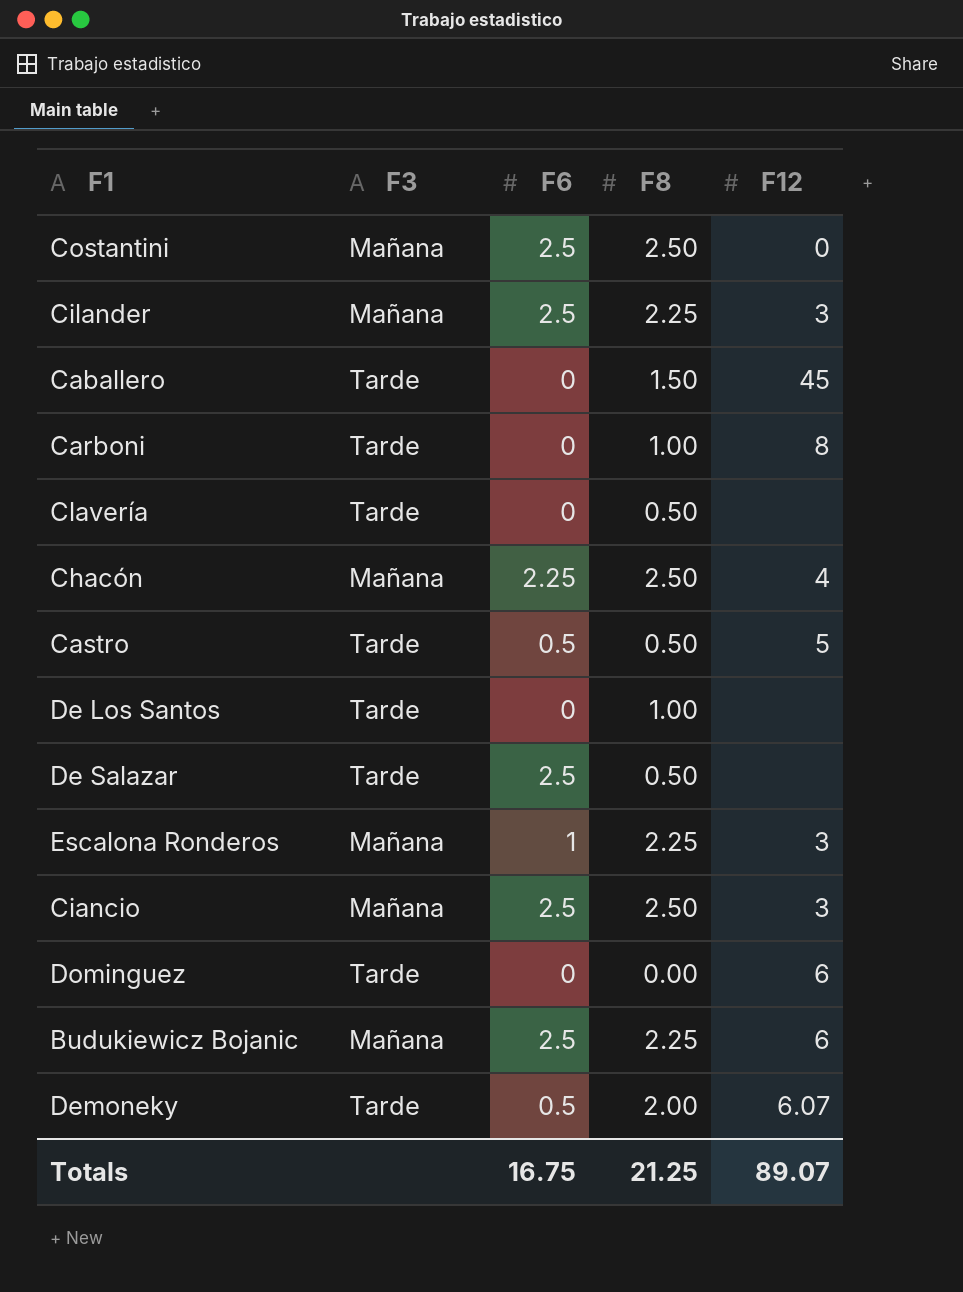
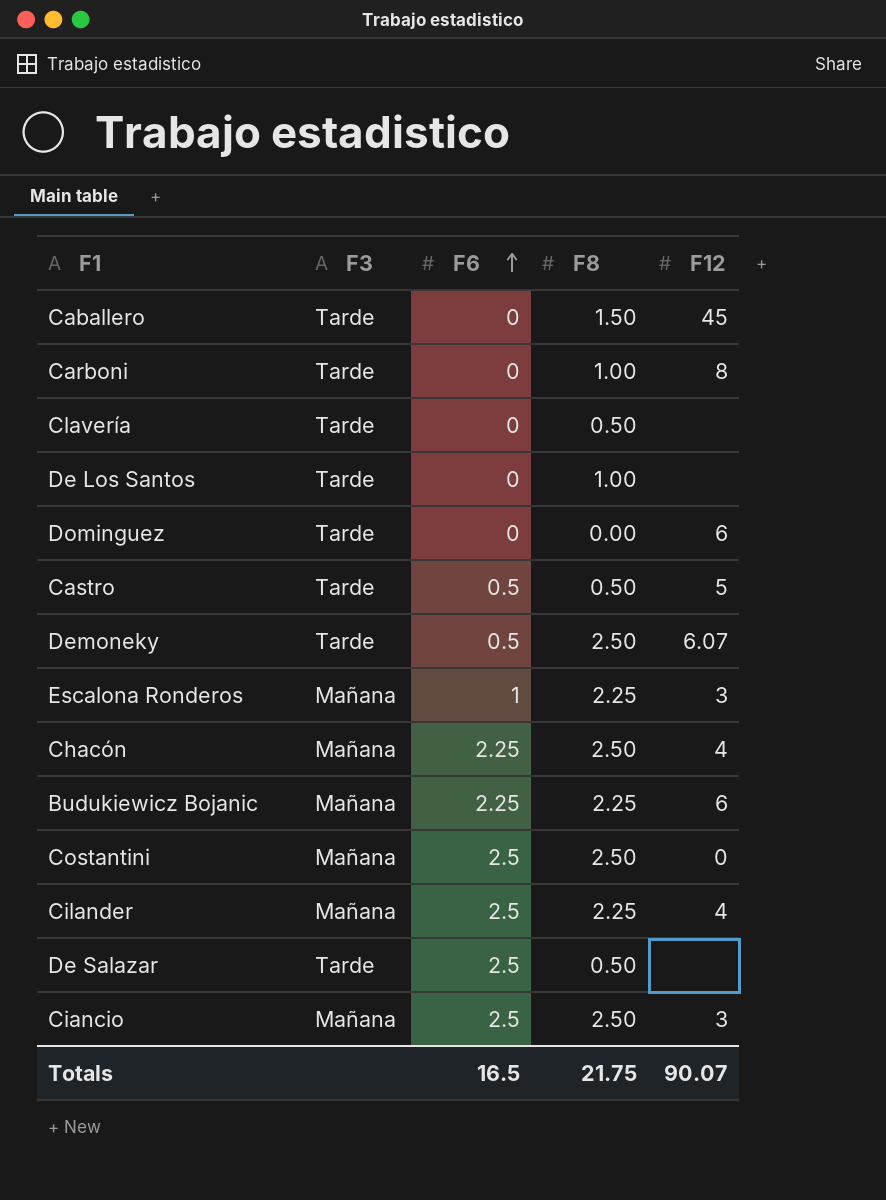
row order: none -> F6 ascending
Demoneky | F8: 2.00 -> 2.50
Budukiewicz Bojanic | F6: 2.5 -> 2.25
Cilander | F12: 3 -> 4
Totals | F6: 16.75 -> 16.5
Totals | F8: 21.25 -> 21.75
Totals | F12: 89.07 -> 90.07

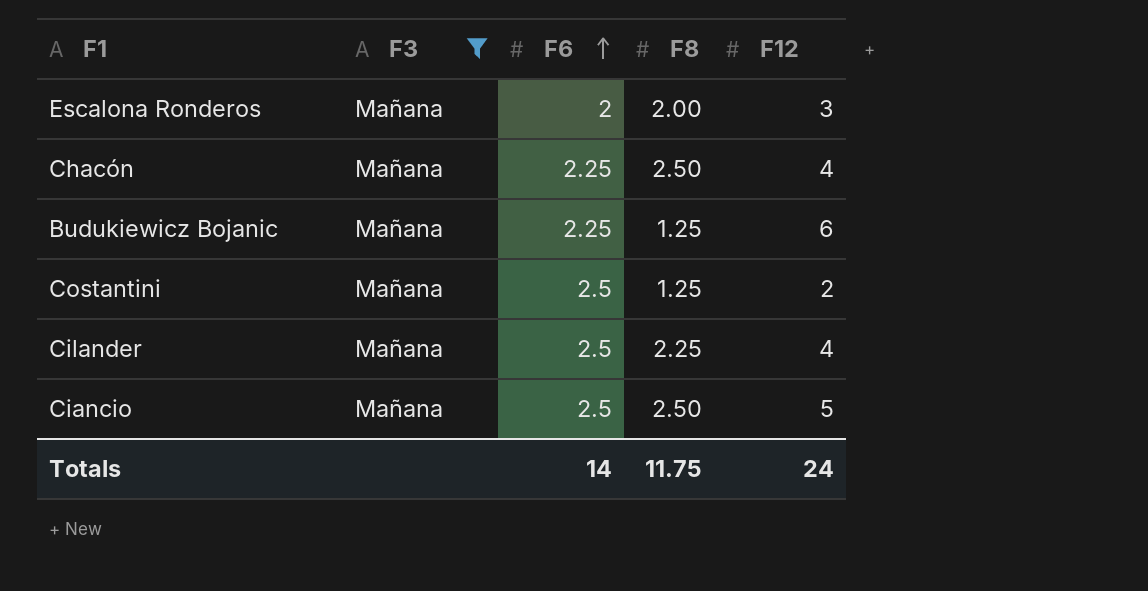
filter: none -> F3 = Mañana
Escalona Ronderos | F6: 1 -> 2
Escalona Ronderos | F8: 2.25 -> 2.00
Budukiewicz Bojanic | F8: 2.25 -> 1.25
Costantini | F8: 2.50 -> 1.25
Costantini | F12: 0 -> 2
Ciancio | F12: 3 -> 5
Totals | F6: 16.5 -> 14
Totals | F8: 21.75 -> 11.75
Totals | F12: 90.07 -> 24

